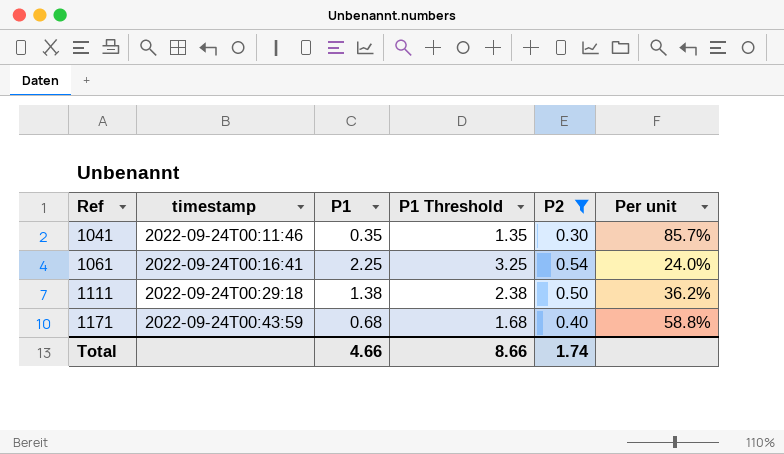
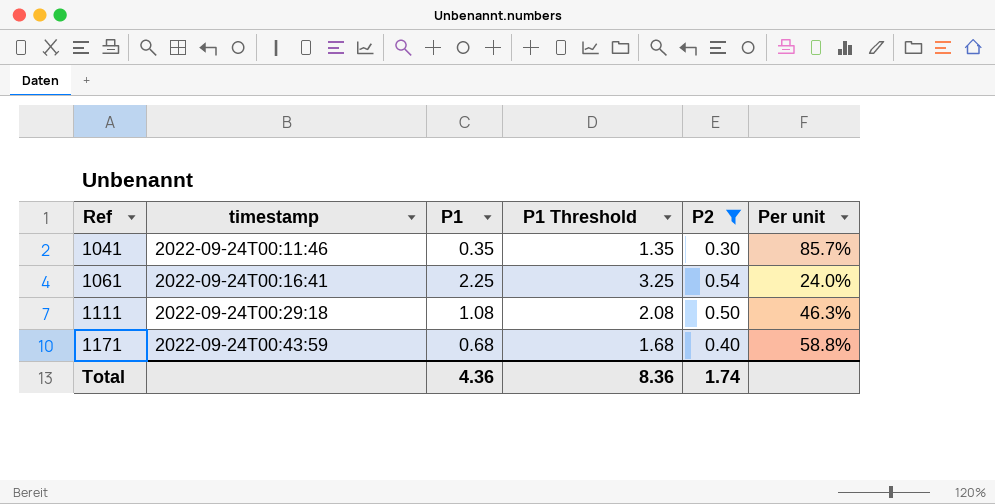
1111 | P1: 1.38 -> 1.08
1111 | P1 Threshold: 2.38 -> 2.08
1111 | Per unit: 36.2% -> 46.3%
Total | P1: 4.66 -> 4.36
Total | P1 Threshold: 8.66 -> 8.36

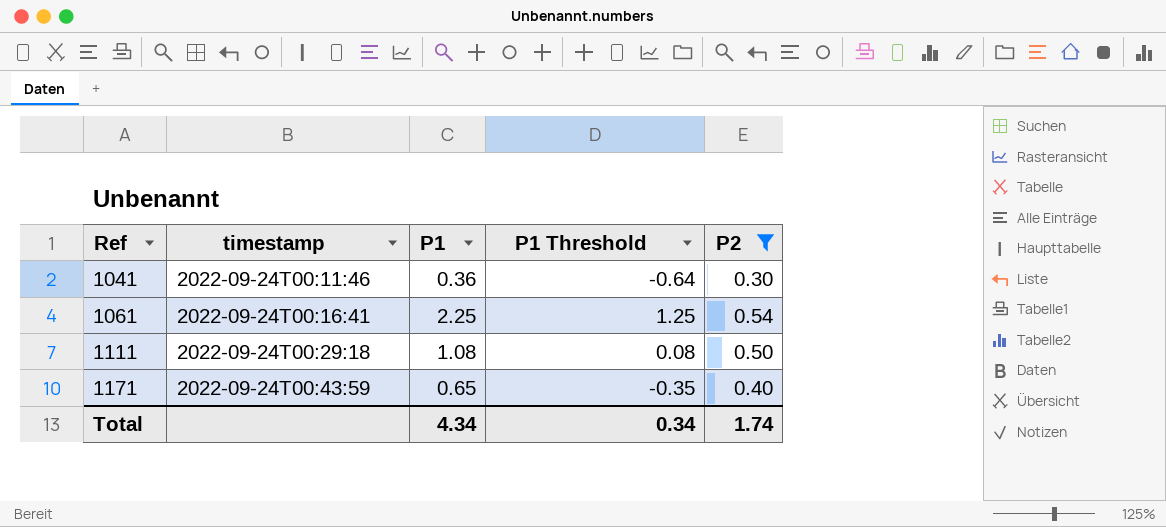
column Per unit | formula: [P2] / [P1] -> none
column P1 Threshold | formula: [P1] + 1 -> [P1] - 1
1041 | P1: 0.35 -> 0.36
1171 | P1: 0.68 -> 0.65
Total | P1: 4.36 -> 4.34
Total | P1 Threshold: 8.36 -> 0.34

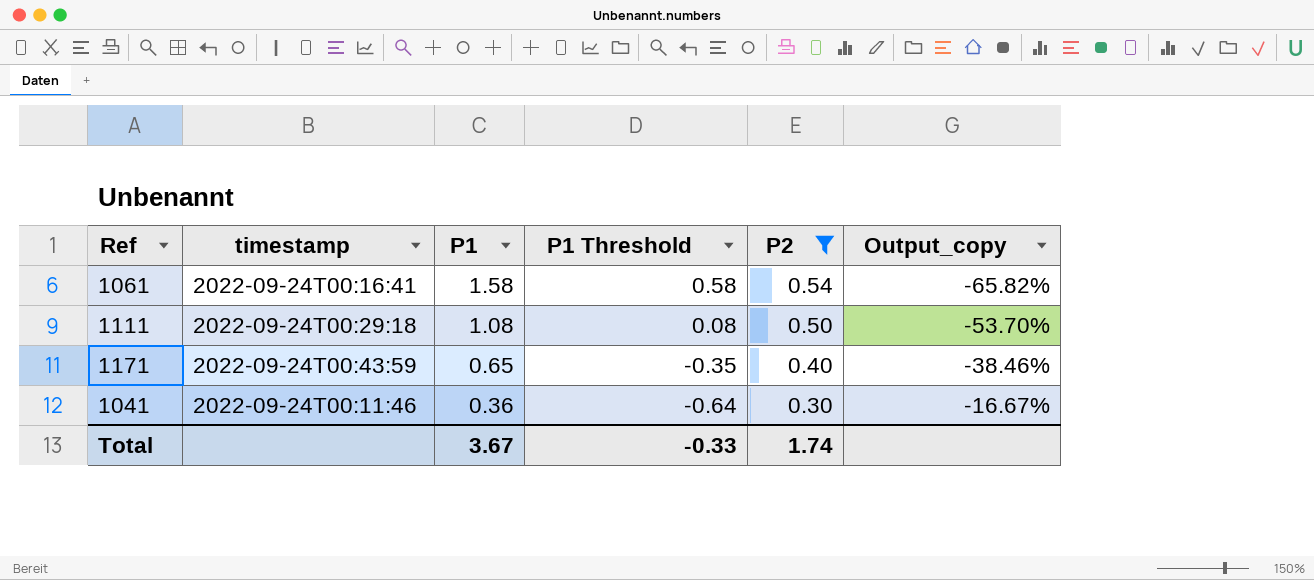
row order: Ref ascending -> P1 descending
column Output_copy | formula: none -> ([P2] - [P1]) / [P1]
1061 | P1: 2.25 -> 1.58
1061 | P1 Threshold: 1.25 -> 0.58
Total | P1: 4.34 -> 3.67
Total | P1 Threshold: 0.34 -> -0.33

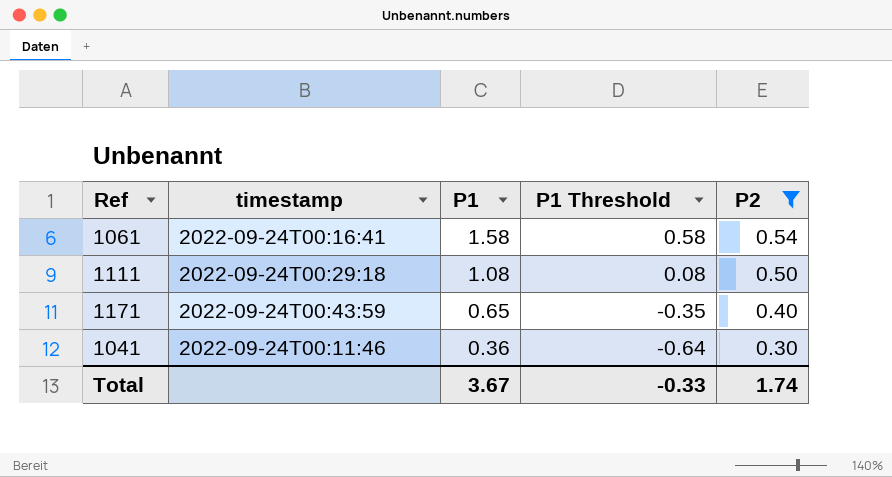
column Output_copy | formula: ([P2] - [P1]) / [P1] -> none

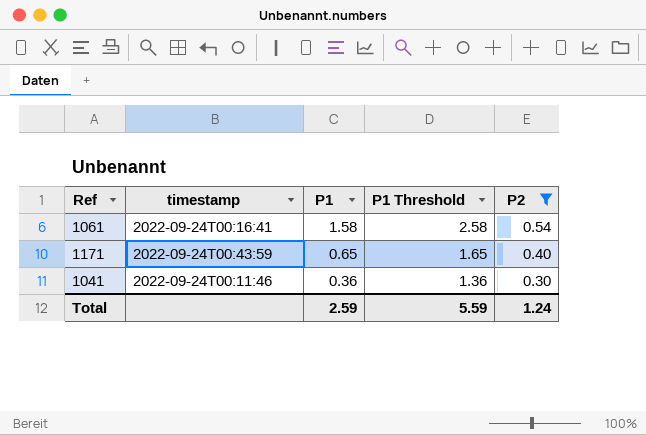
column P1 Threshold | formula: [P1] - 1 -> [P1] + 1
row 1111: 2022-09-24T00:29:18 | 1.08 | 0.08 | 0.50 -> none
Total | P1: 3.67 -> 2.59
Total | P1 Threshold: -0.33 -> 5.59
Total | P2: 1.74 -> 1.24

